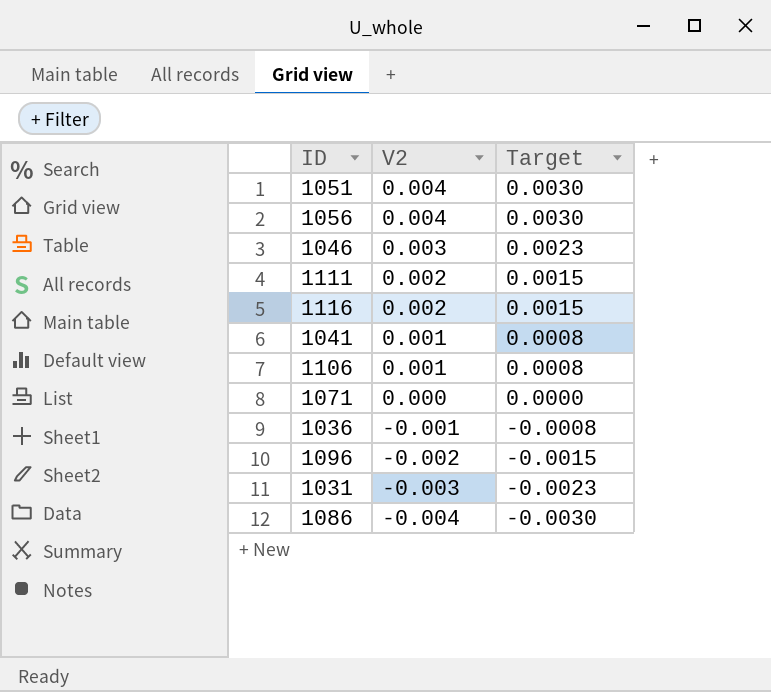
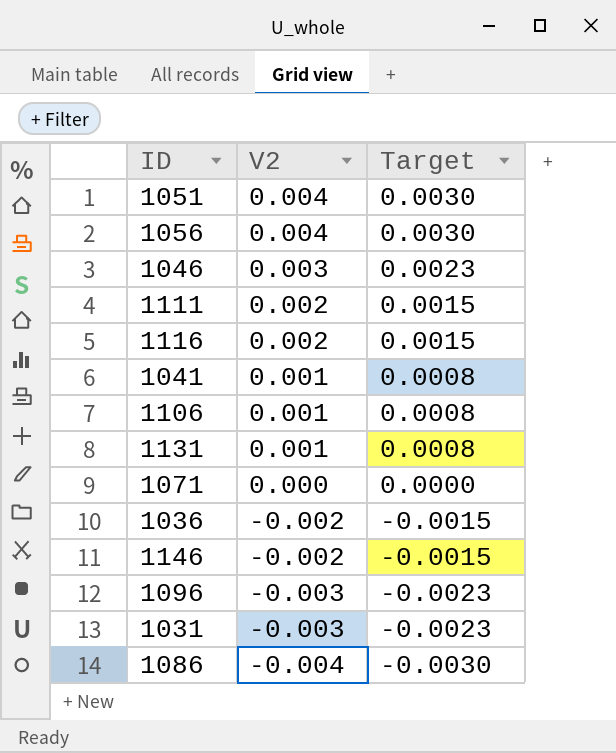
row 1131: none -> 0.001 | 0.0008
1036 | V2: -0.001 -> -0.002
1036 | Target: -0.0008 -> -0.0015
row 1146: none -> -0.002 | -0.0015
1096 | V2: -0.002 -> -0.003
1096 | Target: -0.0015 -> -0.0023

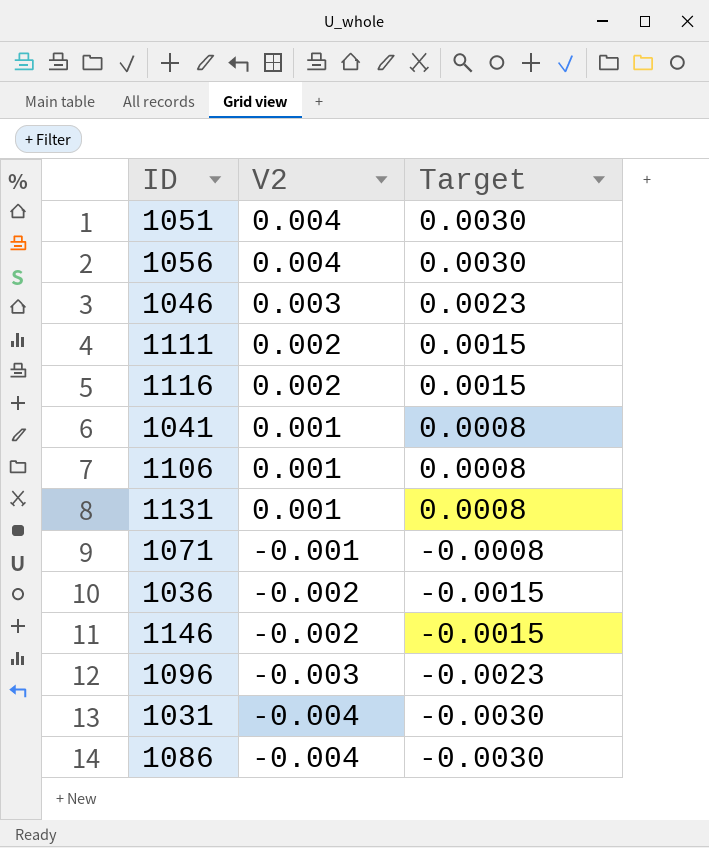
1071 | V2: 0.000 -> -0.001
1071 | Target: 0.0000 -> -0.0008
1031 | V2: -0.003 -> -0.004
1031 | Target: -0.0023 -> -0.0030

